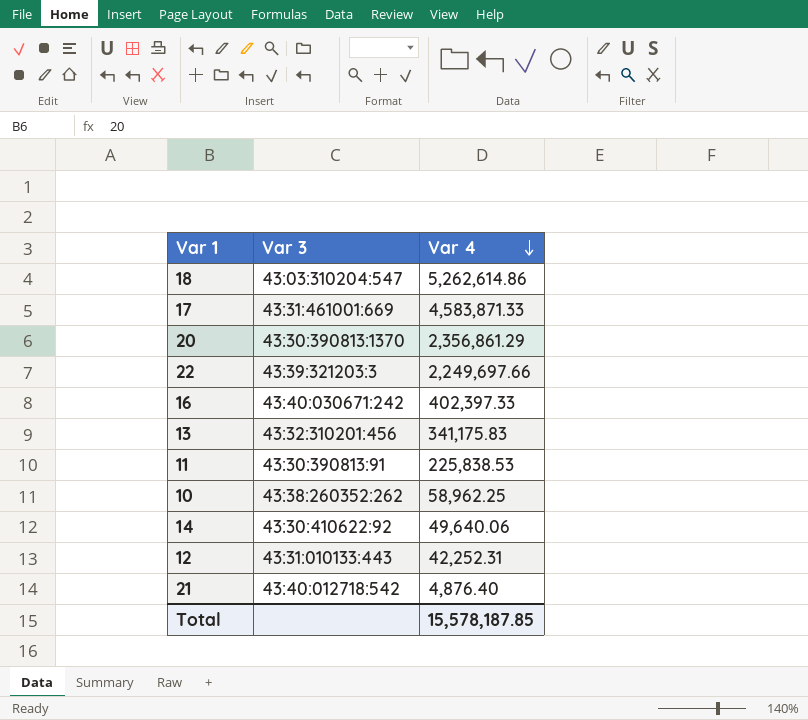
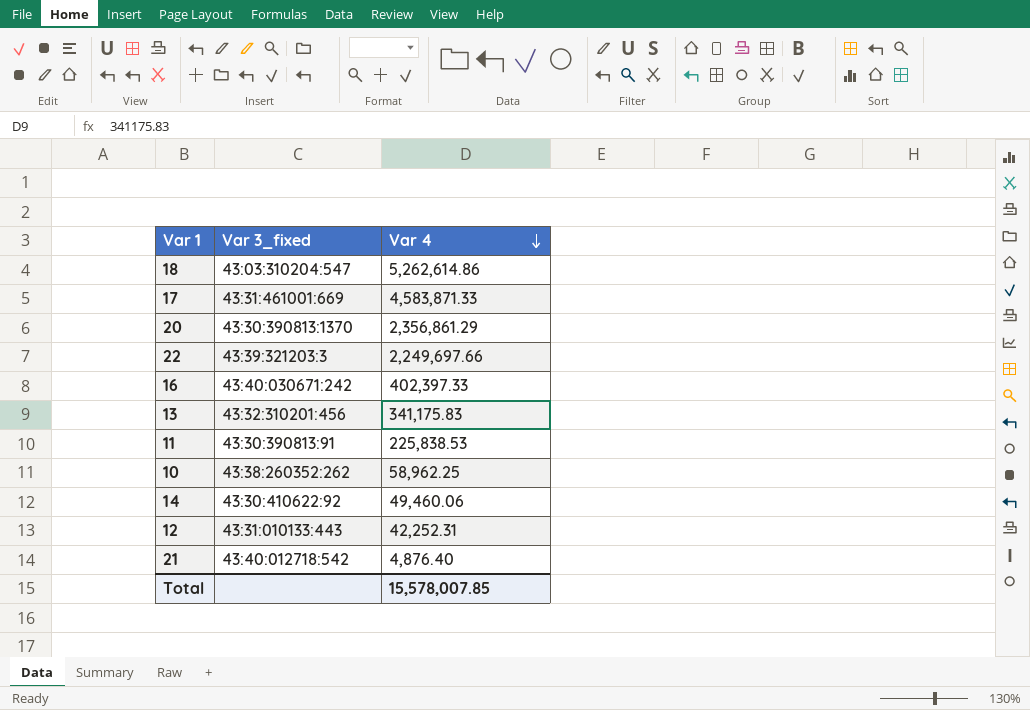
column name: Var 3 -> Var 3_fixed
14 | Var 4: 49,640.06 -> 49,460.06
Total | Var 4: 15,578,187.85 -> 15,578,007.85

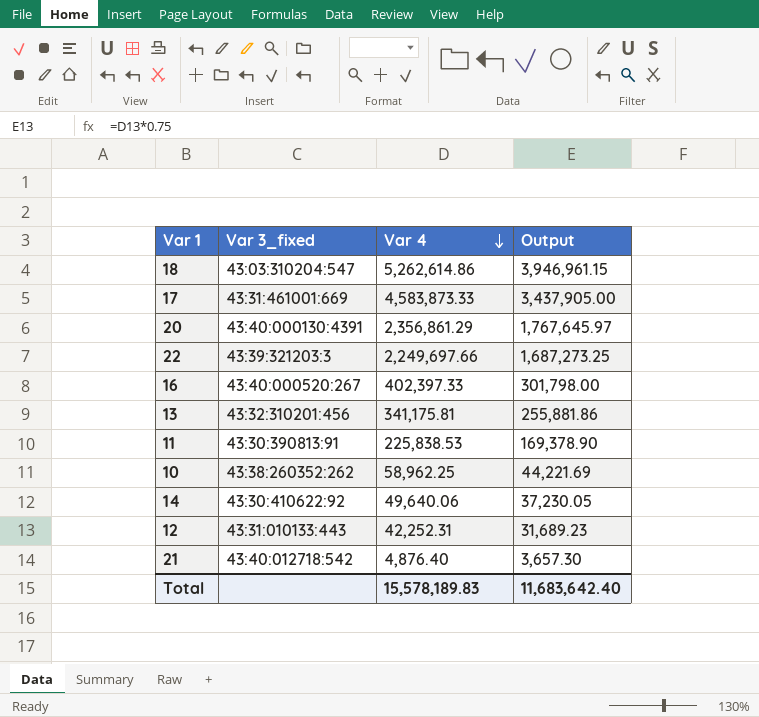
column Output | formula: none -> [Var 4] * 0.75
17 | Var 4: 4,583,871.33 -> 4,583,873.33
20 | Var 3_fixed: 43:30:390813:1370 -> 43:40:000130:4391
16 | Var 3_fixed: 43:40:030671:242 -> 43:40:000520:267
13 | Var 4: 341,175.83 -> 341,175.81
14 | Var 4: 49,460.06 -> 49,640.06
Total | Var 4: 15,578,007.85 -> 15,578,189.83

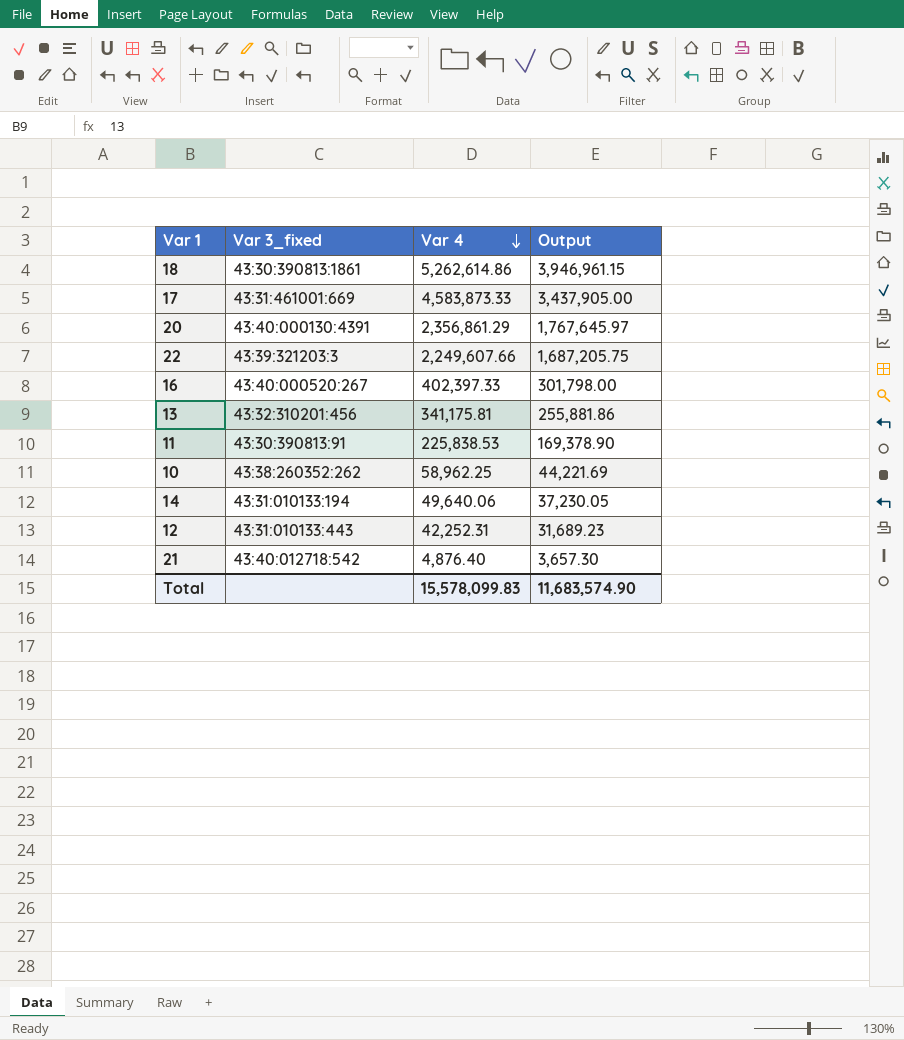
18 | Var 3_fixed: 43:03:310204:547 -> 43:30:390813:1861
22 | Var 4: 2,249,697.66 -> 2,249,607.66
22 | Output: 1,687,273.25 -> 1,687,205.75
14 | Var 3_fixed: 43:30:410622:92 -> 43:31:010133:194
Total | Var 4: 15,578,189.83 -> 15,578,099.83
Total | Output: 11,683,642.40 -> 11,683,574.90

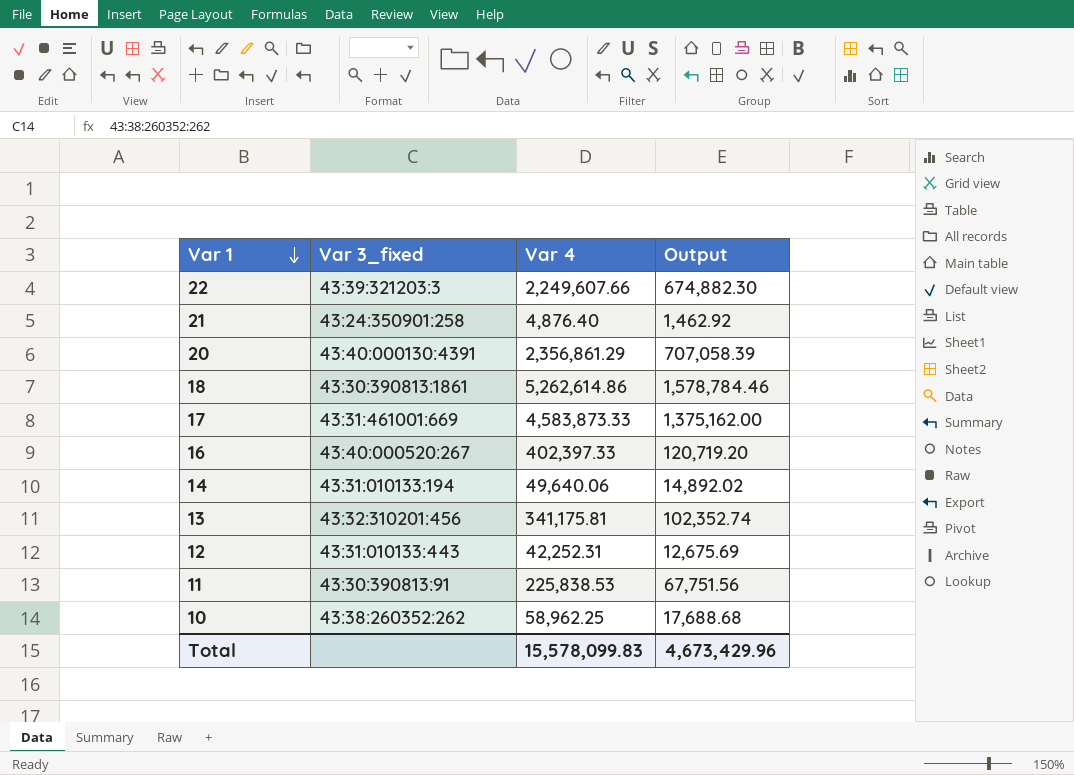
row order: Var 4 descending -> Var 1 descending
column Output | formula: [Var 4] * 0.75 -> [Var 4] * 0.3
21 | Var 3_fixed: 43:40:012718:542 -> 43:24:350901:258
Total | Output: 11,683,574.90 -> 4,673,429.96

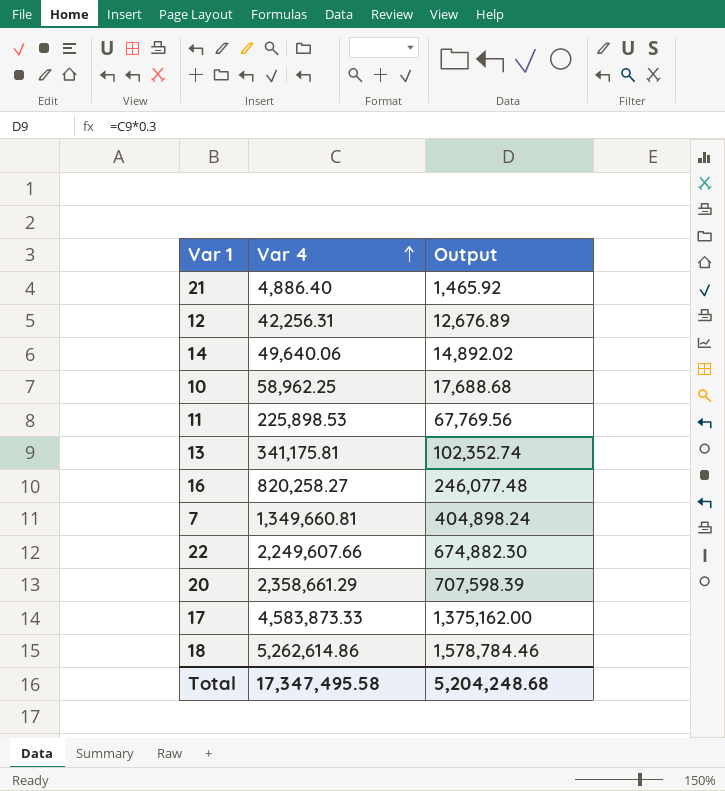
row order: Var 1 descending -> Var 4 ascending
column Var 3_fixed | position: 2 -> none
21 | Var 4: 4,876.40 -> 4,886.40
21 | Output: 1,462.92 -> 1,465.92
12 | Var 4: 42,252.31 -> 42,256.31
12 | Output: 12,675.69 -> 12,676.89
11 | Var 4: 225,838.53 -> 225,898.53
11 | Output: 67,751.56 -> 67,769.56
16 | Var 4: 402,397.33 -> 820,258.27
16 | Output: 120,719.20 -> 246,077.48
row 7: none -> 1,349,660.81 | 404,898.24
20 | Var 4: 2,356,861.29 -> 2,358,661.29
20 | Output: 707,058.39 -> 707,598.39
Total | Var 4: 15,578,099.83 -> 17,347,495.58
Total | Output: 4,673,429.96 -> 5,204,248.68

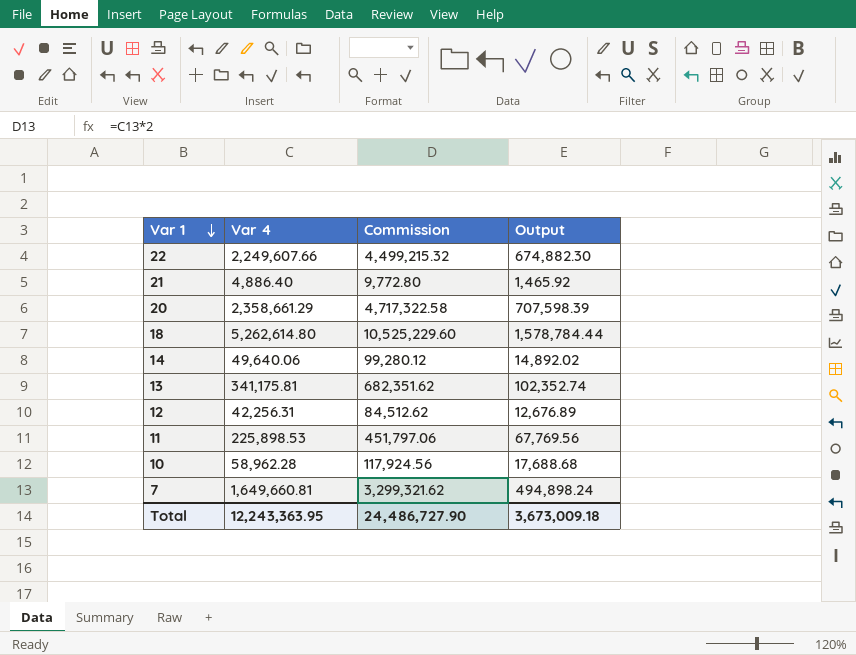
row order: Var 4 ascending -> Var 1 descending
column Commission | formula: none -> [Var 4] * 2
row 16: 820,258.27 | 246,077.48 -> none
row 17: 4,583,873.33 | 1,375,162.00 -> none
18 | Var 4: 5,262,614.86 -> 5,262,614.80
18 | Output: 1,578,784.46 -> 1,578,784.44
10 | Var 4: 58,962.25 -> 58,962.28
7 | Var 4: 1,349,660.81 -> 1,649,660.81
7 | Output: 404,898.24 -> 494,898.24
Total | Var 4: 17,347,495.58 -> 12,243,363.95
Total | Output: 5,204,248.68 -> 3,673,009.18

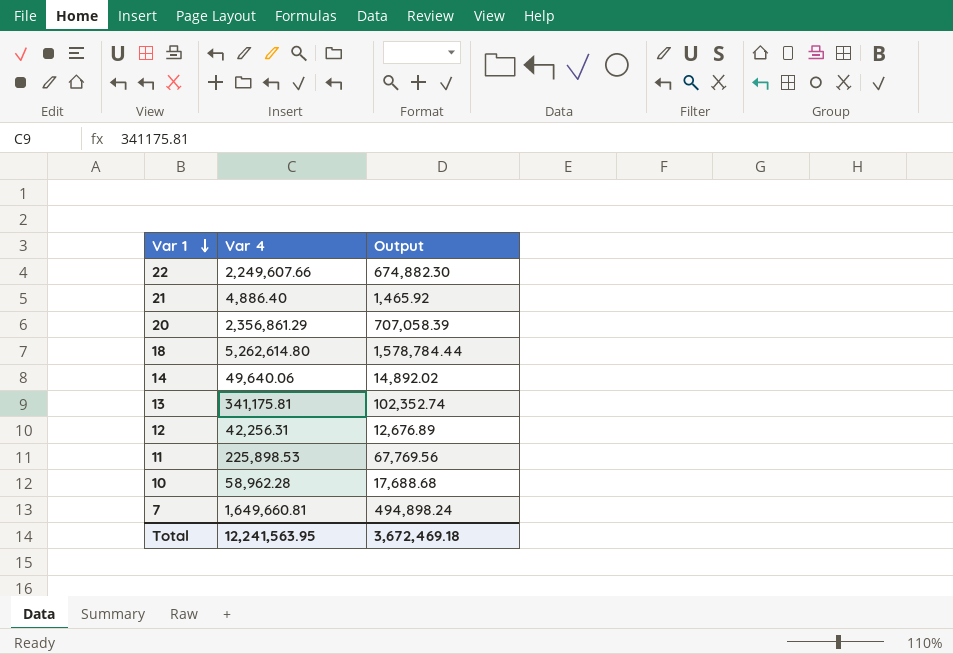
column Commission | formula: [Var 4] * 2 -> none
20 | Var 4: 2,358,661.29 -> 2,356,861.29
20 | Output: 707,598.39 -> 707,058.39
Total | Var 4: 12,243,363.95 -> 12,241,563.95
Total | Output: 3,673,009.18 -> 3,672,469.18

